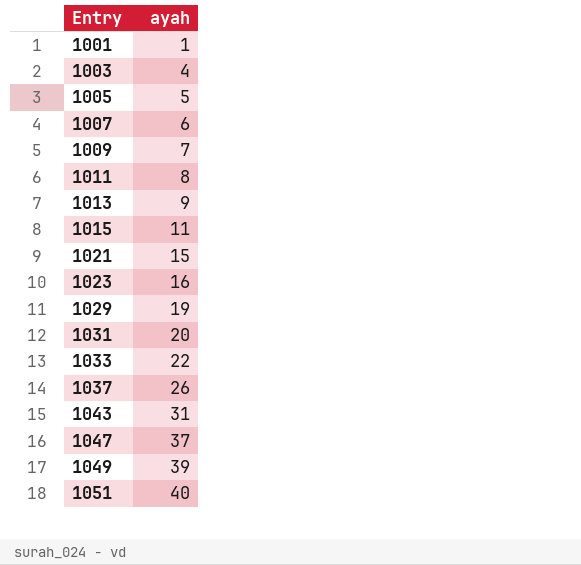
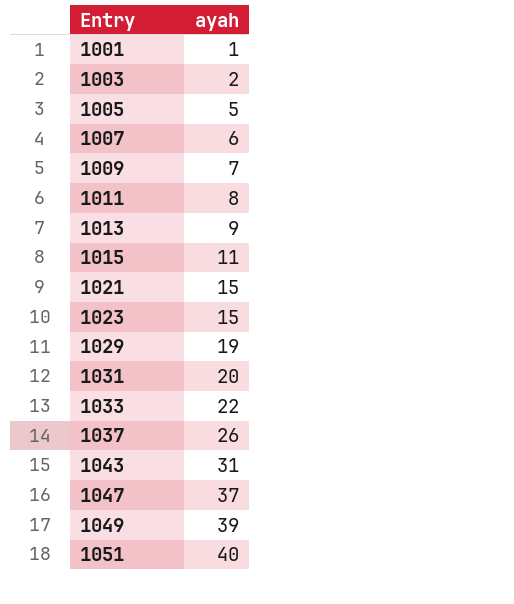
1003 | ayah: 4 -> 2
1023 | ayah: 16 -> 15

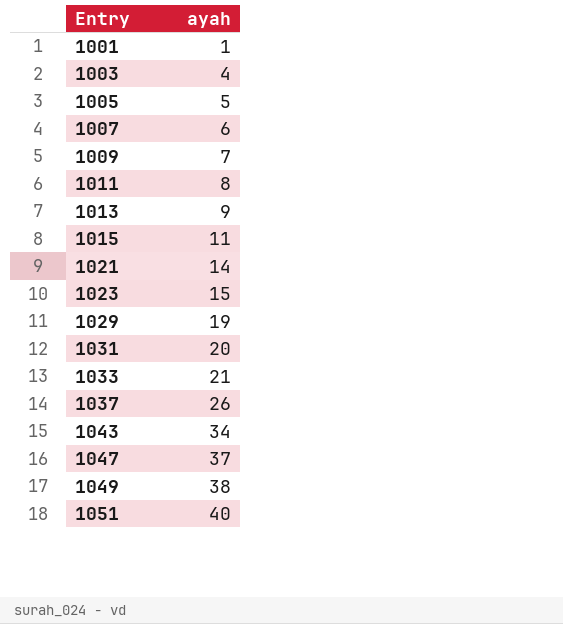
1003 | ayah: 2 -> 4
1021 | ayah: 15 -> 14
1033 | ayah: 22 -> 21
1043 | ayah: 31 -> 34
1049 | ayah: 39 -> 38

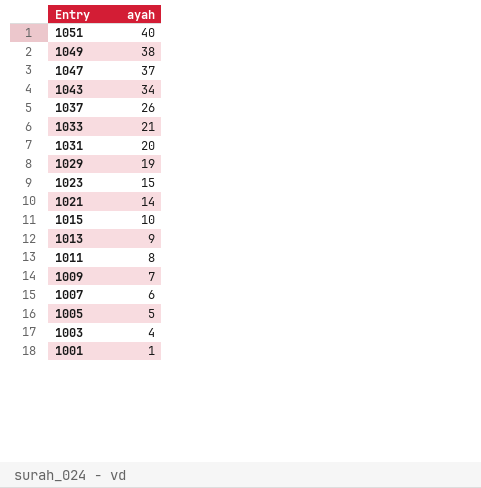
row order: Entry ascending -> Entry descending
1015 | ayah: 11 -> 10

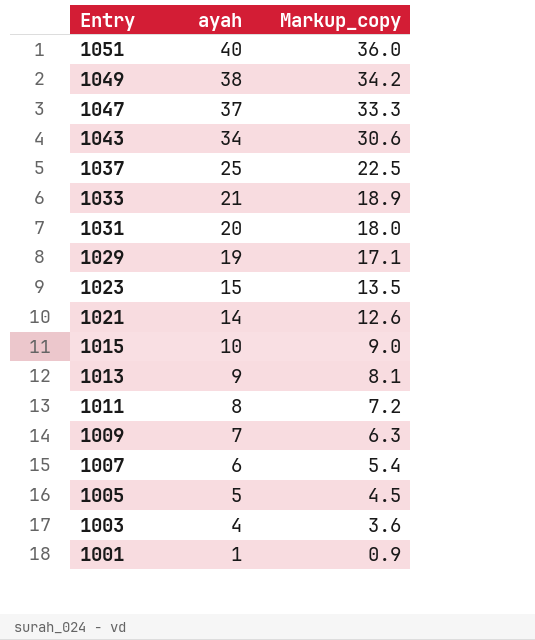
column Markup_copy | formula: none -> [ayah] * 0.9
1037 | ayah: 26 -> 25

